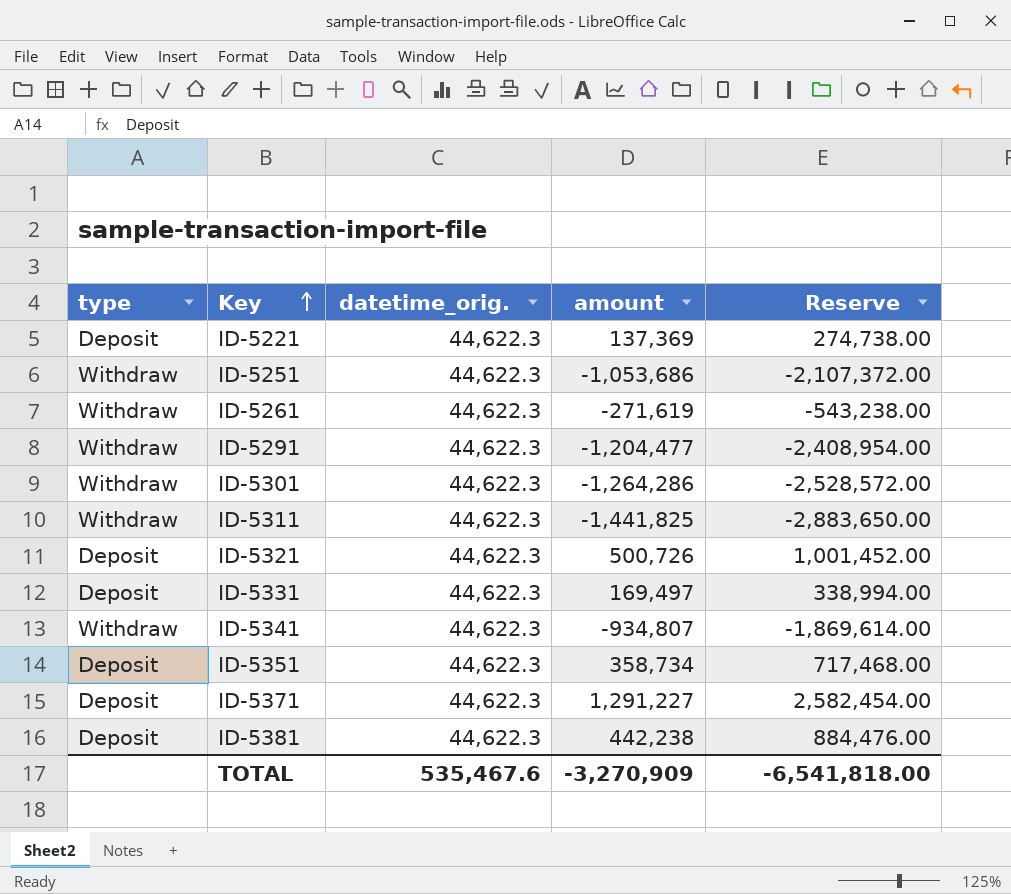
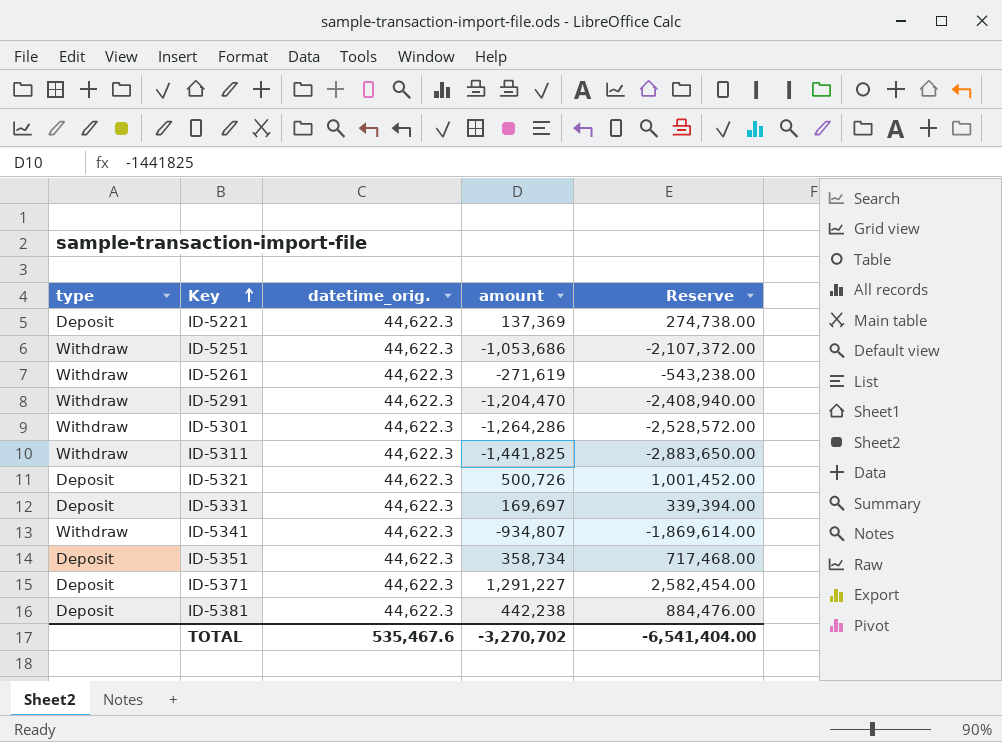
ID-5291 | amount: -1,204,477 -> -1,204,470
ID-5291 | Reserve: -2,408,954.00 -> -2,408,940.00
ID-5331 | amount: 169,497 -> 169,697
ID-5331 | Reserve: 338,994.00 -> 339,394.00
TOTAL | amount: -3,270,909 -> -3,270,702
TOTAL | Reserve: -6,541,818.00 -> -6,541,404.00

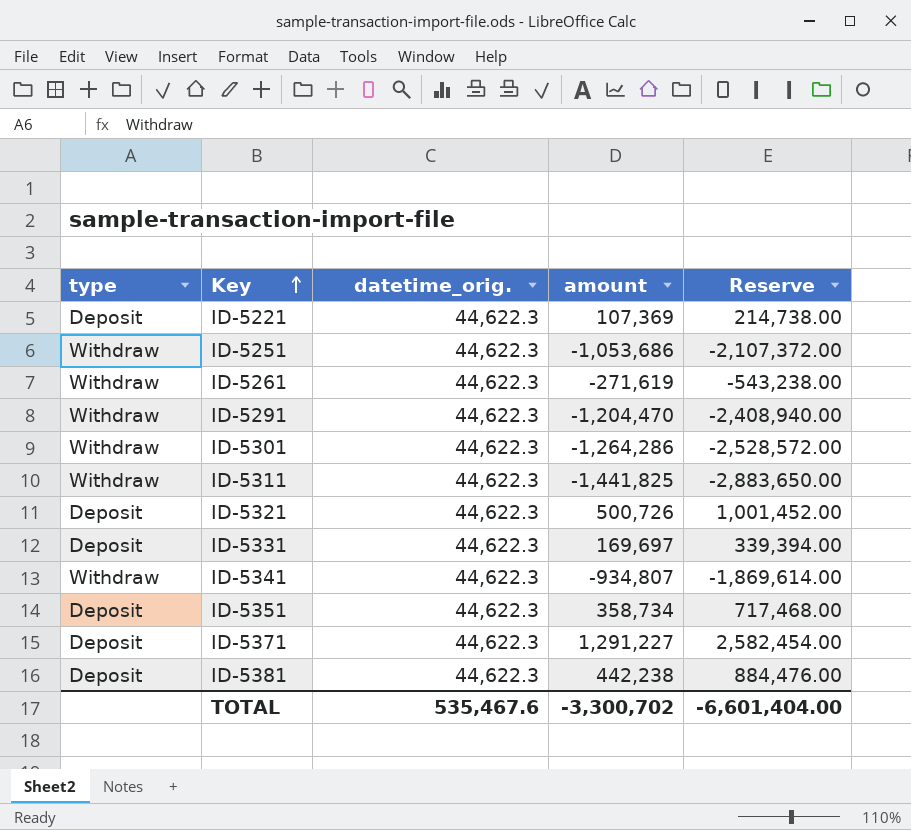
ID-5221 | amount: 137,369 -> 107,369
ID-5221 | Reserve: 274,738.00 -> 214,738.00
TOTAL | amount: -3,270,702 -> -3,300,702
TOTAL | Reserve: -6,541,404.00 -> -6,601,404.00

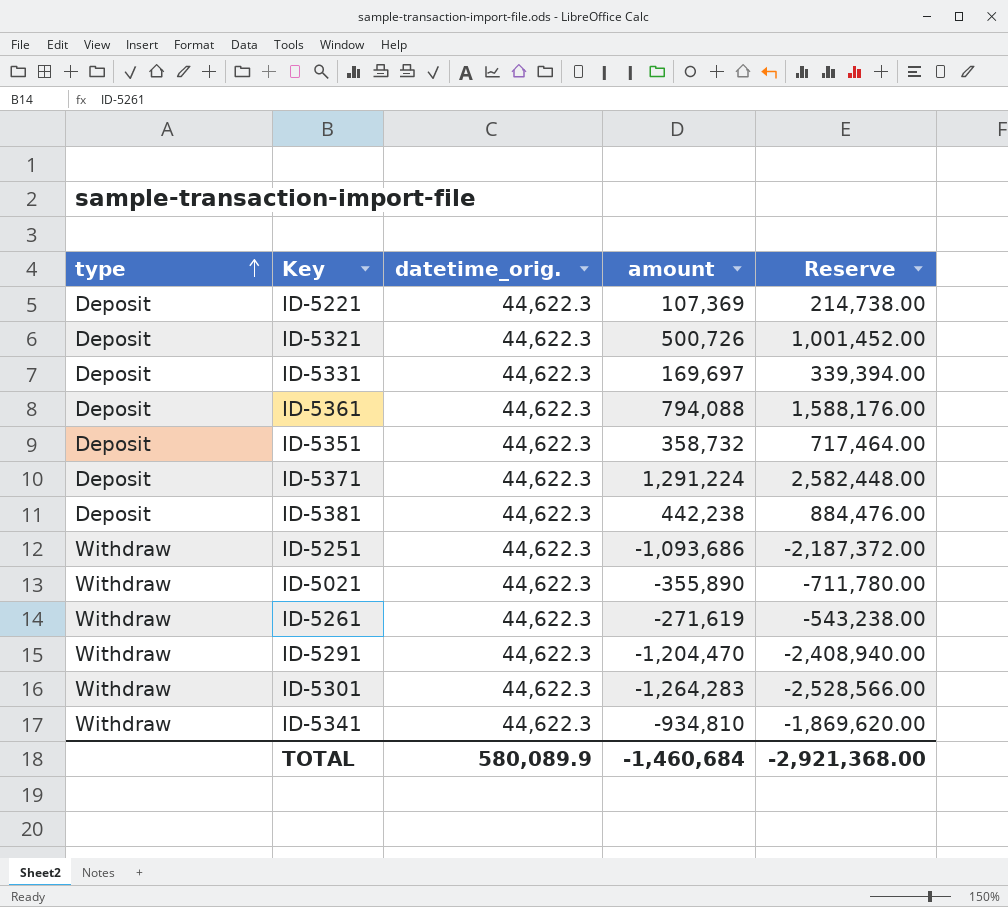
row order: Key ascending -> type ascending
row ID-5311: Withdraw | 44,622.3 | -1,441,825 | -2,883,650.00 -> none
row ID-5361: none -> Deposit | 44,622.3 | 794,088 | 1,588,176.00
ID-5351 | amount: 358,734 -> 358,732
ID-5351 | Reserve: 717,468.00 -> 717,464.00
ID-5371 | amount: 1,291,227 -> 1,291,224
ID-5371 | Reserve: 2,582,454.00 -> 2,582,448.00
ID-5251 | amount: -1,053,686 -> -1,093,686
ID-5251 | Reserve: -2,107,372.00 -> -2,187,372.00
row ID-5021: none -> Withdraw | 44,622.3 | -355,890 | -711,780.00
ID-5301 | amount: -1,264,286 -> -1,264,283
ID-5301 | Reserve: -2,528,572.00 -> -2,528,566.00
ID-5341 | amount: -934,807 -> -934,810
ID-5341 | Reserve: -1,869,614.00 -> -1,869,620.00
TOTAL | datetime_orig.: 535,467.6 -> 580,089.9
TOTAL | amount: -3,300,702 -> -1,460,684
TOTAL | Reserve: -6,601,404.00 -> -2,921,368.00

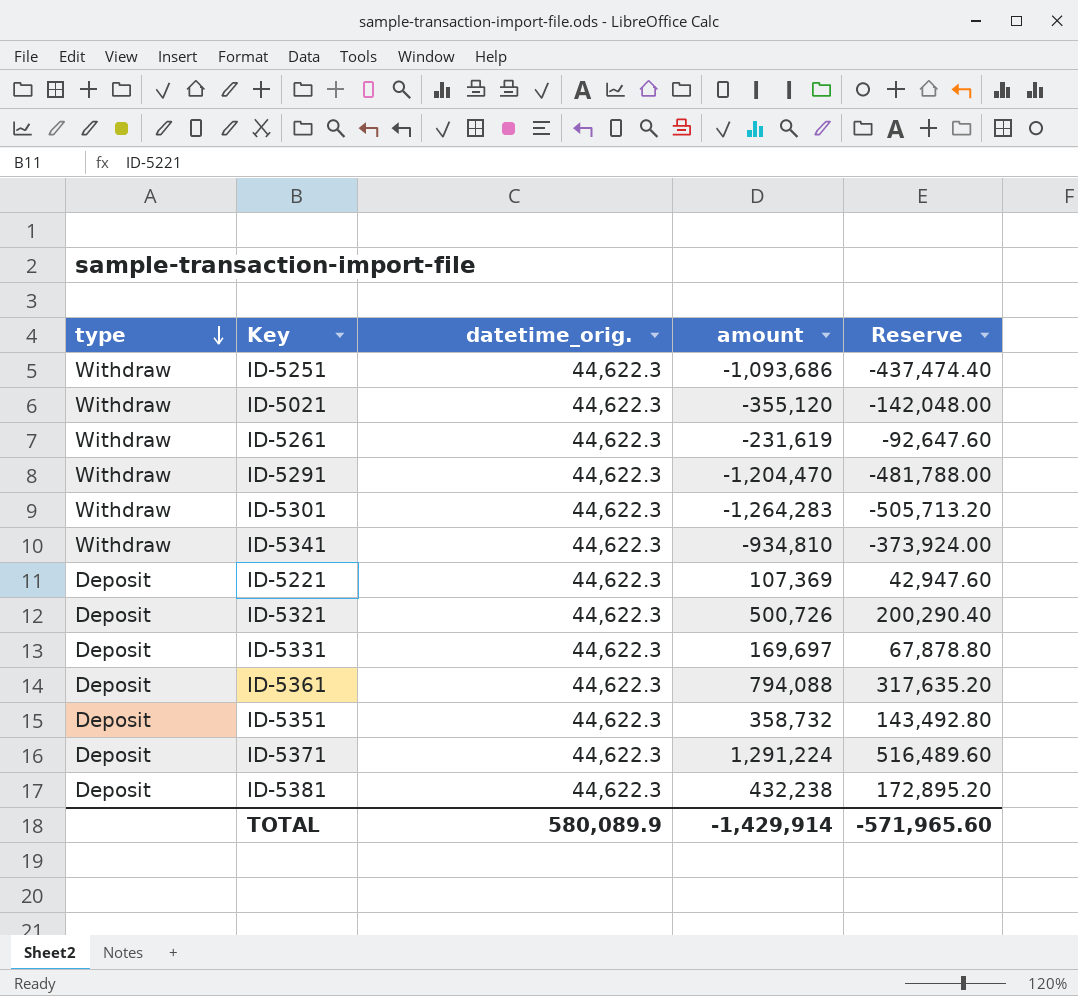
row order: type ascending -> type descending
column Reserve | formula: [amount] * 2 -> [amount] * 0.4
ID-5021 | amount: -355,890 -> -355,120
ID-5261 | amount: -271,619 -> -231,619
ID-5381 | amount: 442,238 -> 432,238
TOTAL | amount: -1,460,684 -> -1,429,914
TOTAL | Reserve: -2,921,368.00 -> -571,965.60

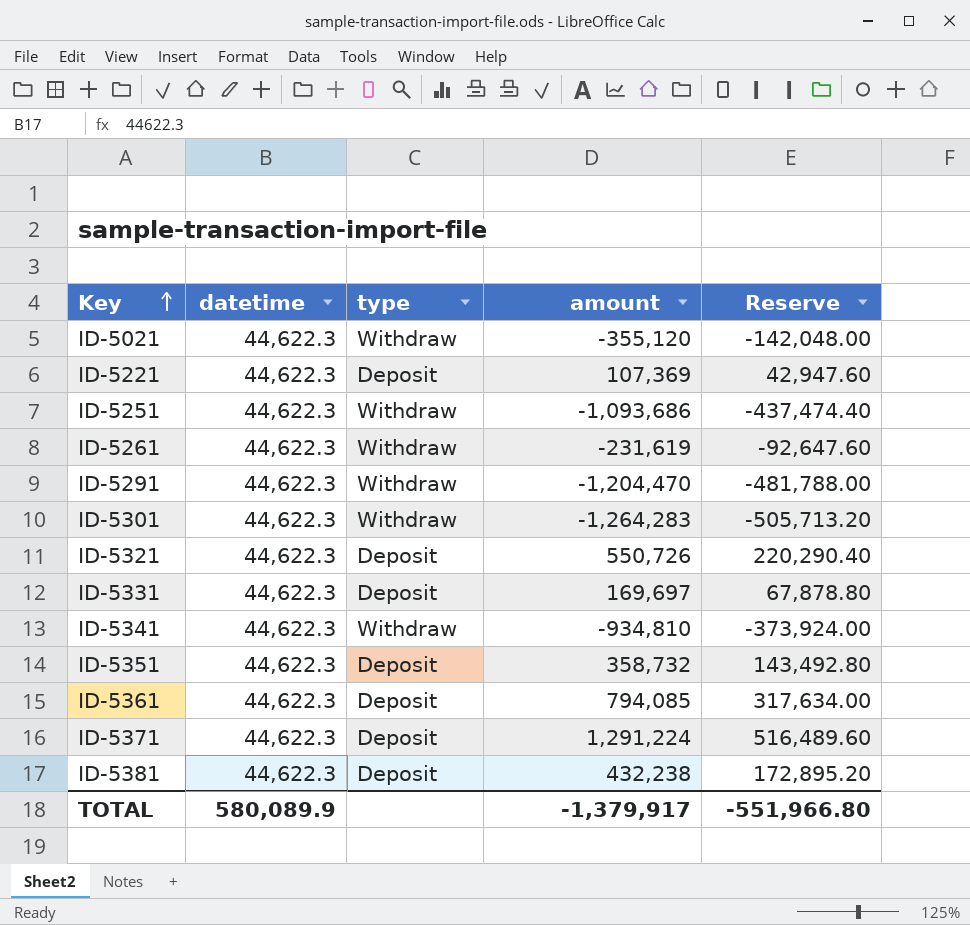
row order: type descending -> Key ascending
column name: datetime_orig. -> datetime
column type | position: 1 -> 3
ID-5321 | amount: 500,726 -> 550,726
ID-5321 | Reserve: 200,290.40 -> 220,290.40
ID-5361 | amount: 794,088 -> 794,085
ID-5361 | Reserve: 317,635.20 -> 317,634.00
TOTAL | amount: -1,429,914 -> -1,379,917
TOTAL | Reserve: -571,965.60 -> -551,966.80

